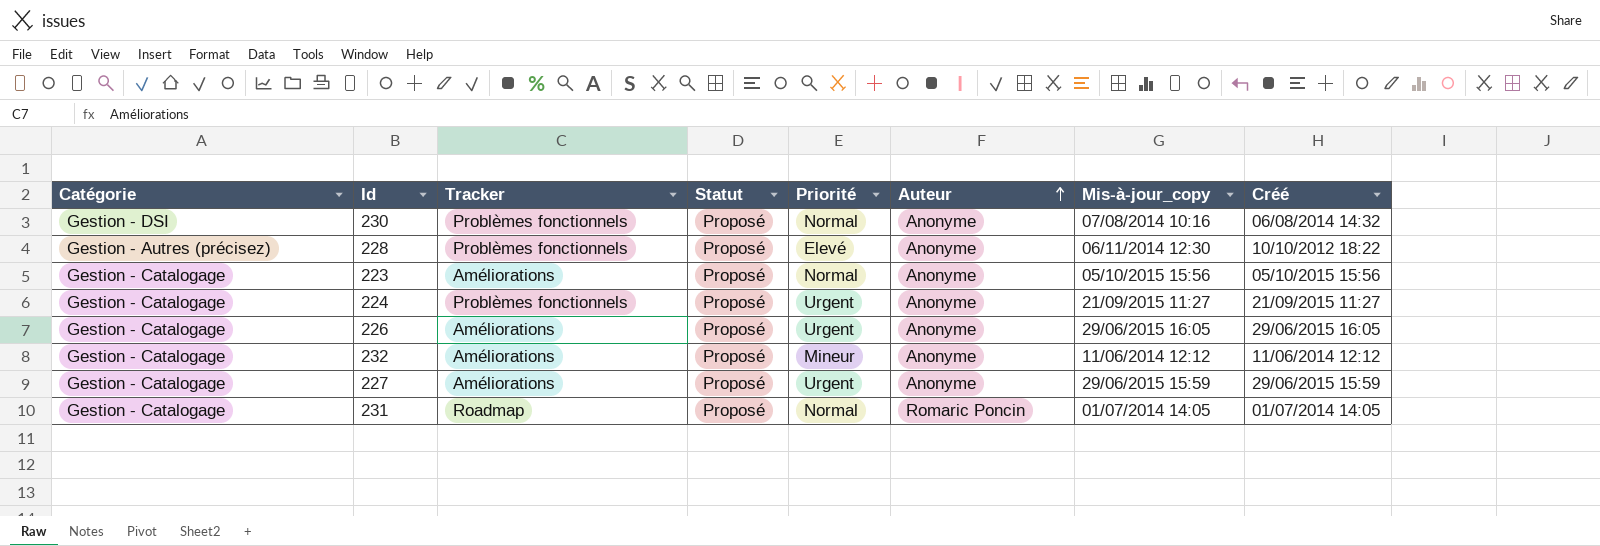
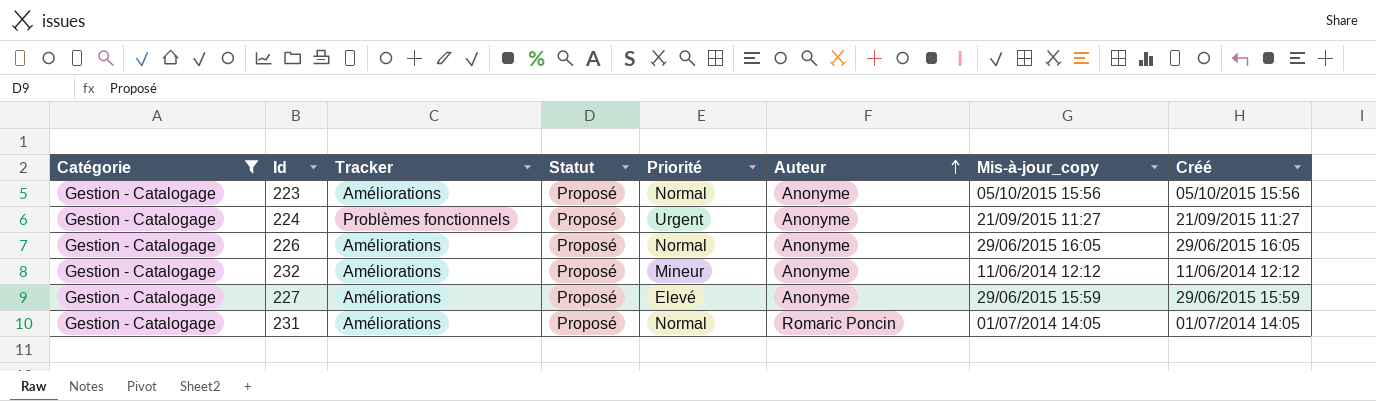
filter: none -> Catégorie = Gestion - Catalogage
226 | Priorité: Urgent -> Normal
227 | Priorité: Urgent -> Elevé
231 | Tracker: Roadmap -> Améliorations

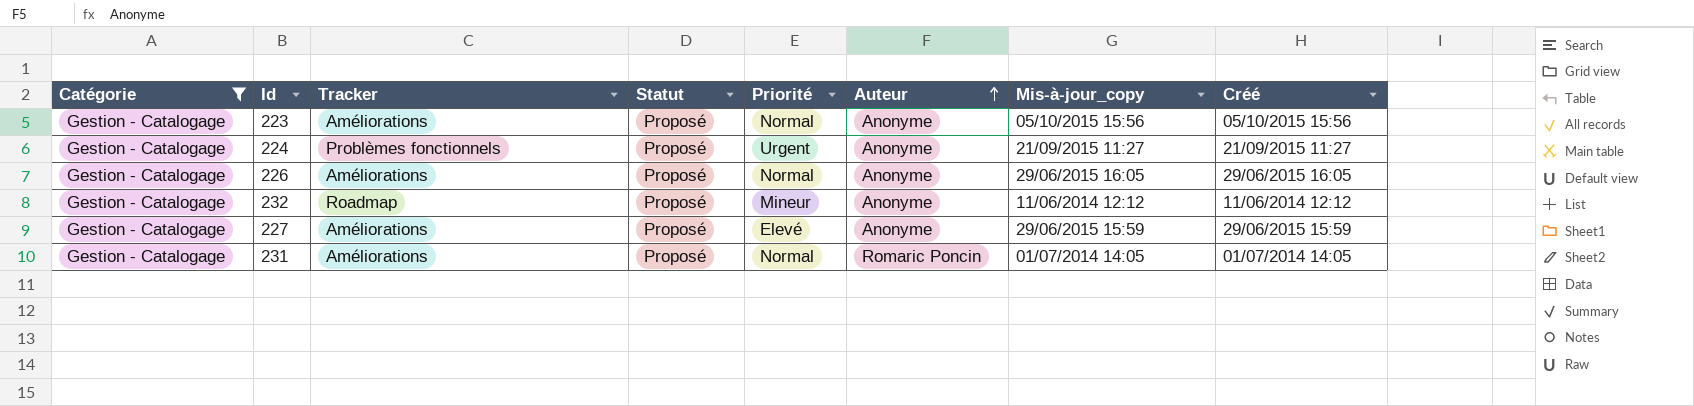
232 | Tracker: Améliorations -> Roadmap

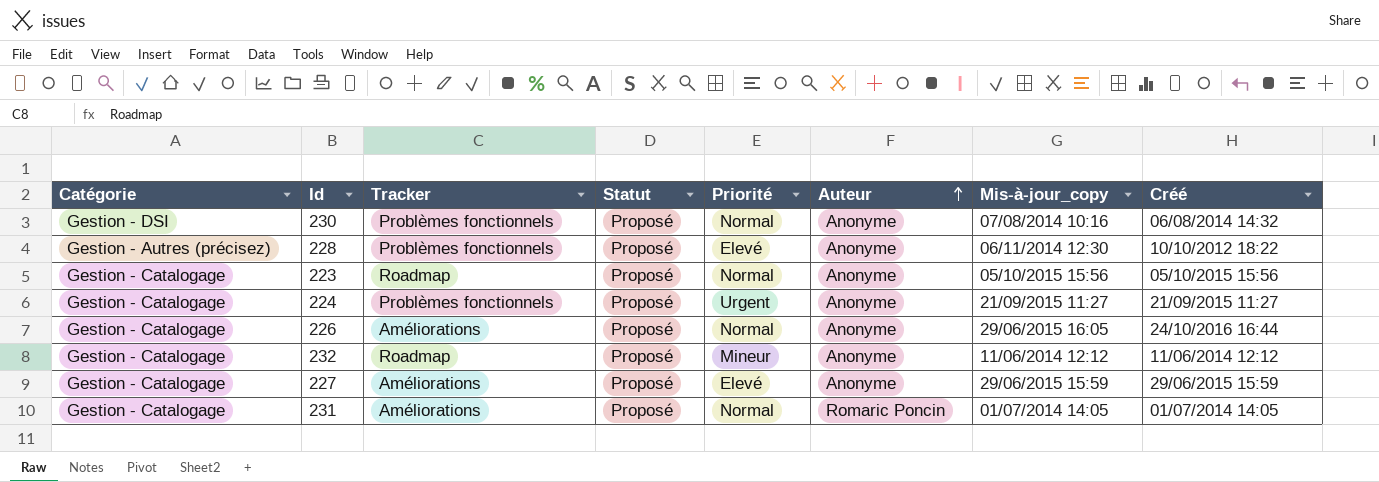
filter: Catégorie = Gestion - Catalogage -> none
223 | Tracker: Améliorations -> Roadmap
226 | Créé: 29/06/2015 16:05 -> 24/10/2016 16:44

